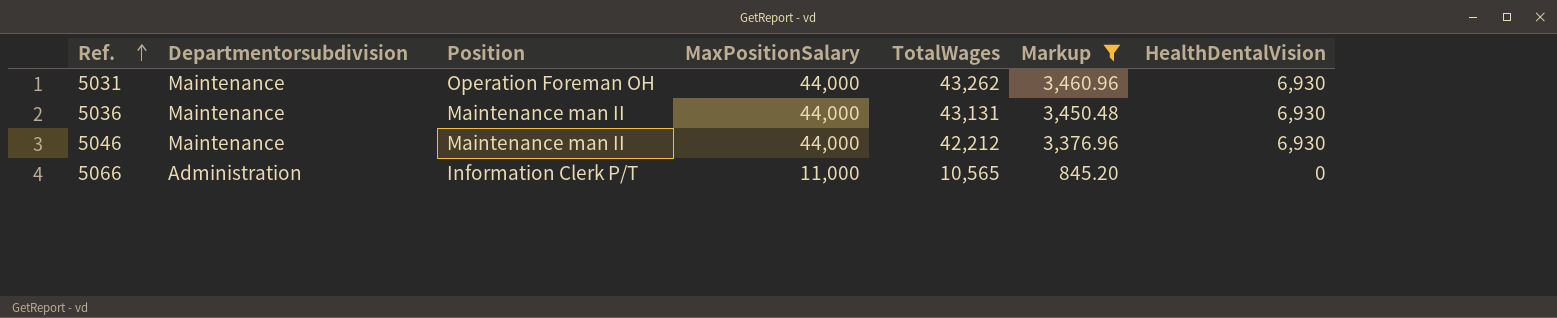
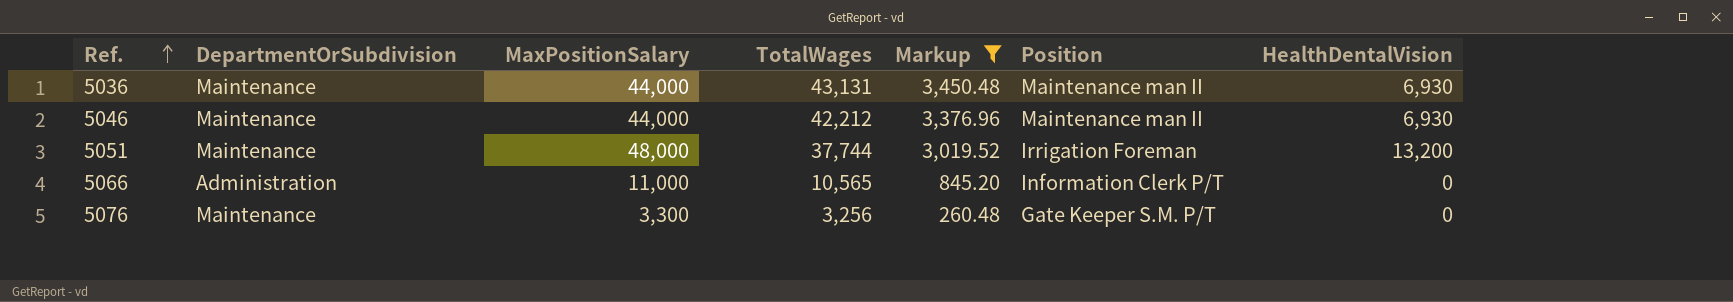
column name: Departmentorsubdivision -> DepartmentOrSubdivision
column Position | position: 3 -> 6
row 5031: Maintenance | Operation Foreman OH | 44,000 | 43,262 | 3,460.96 | 6,930 -> none
row 5051: none -> Maintenance | 48,000 | 37,744 | 3,019.52 | Irrigation Foreman | 13,200
row 5076: none -> Maintenance | 3,300 | 3,256 | 260.48 | Gate Keeper S.M. P/T | 0

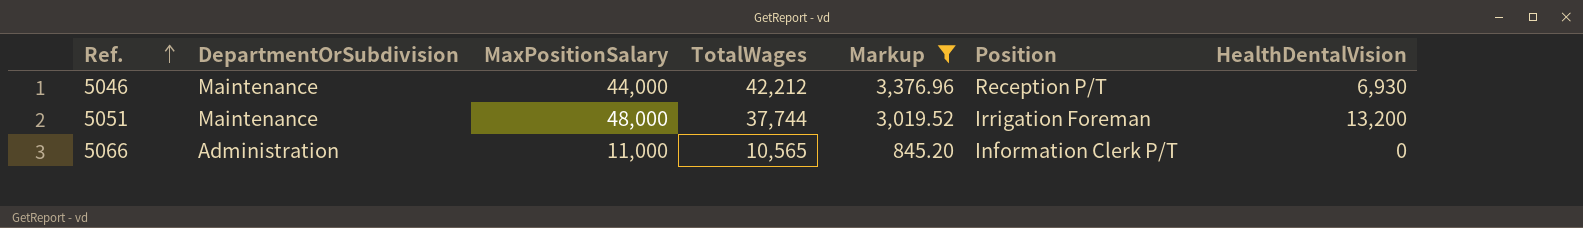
row 5036: Maintenance | 44,000 | 43,131 | 3,450.48 | Maintenance man II | 6,930 -> none
row 5076: Maintenance | 3,300 | 3,256 | 260.48 | Gate Keeper S.M. P/T | 0 -> none
5046 | Position: Maintenance man II -> Reception P/T

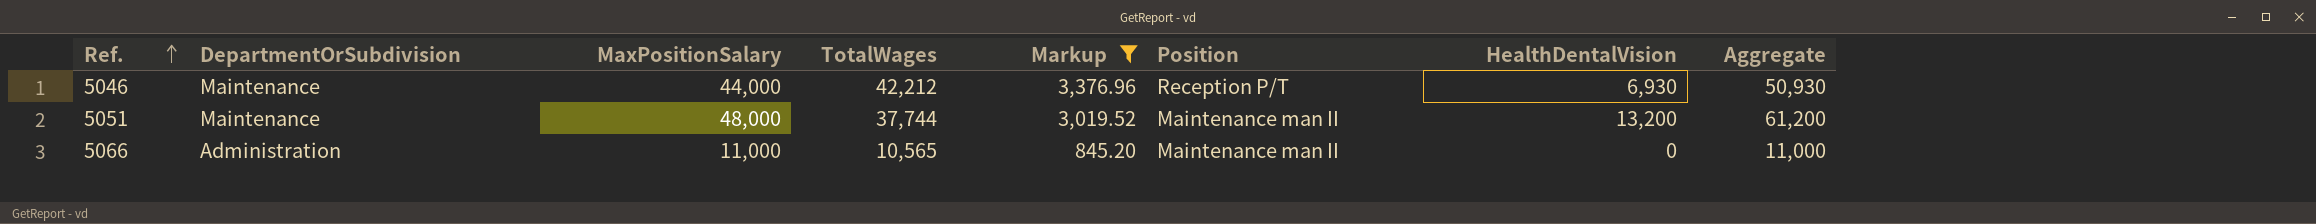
column Aggregate | formula: none -> [MaxPositionSalary] + [HealthDentalVision]
5051 | Position: Irrigation Foreman -> Maintenance man II
5066 | Position: Information Clerk P/T -> Maintenance man II

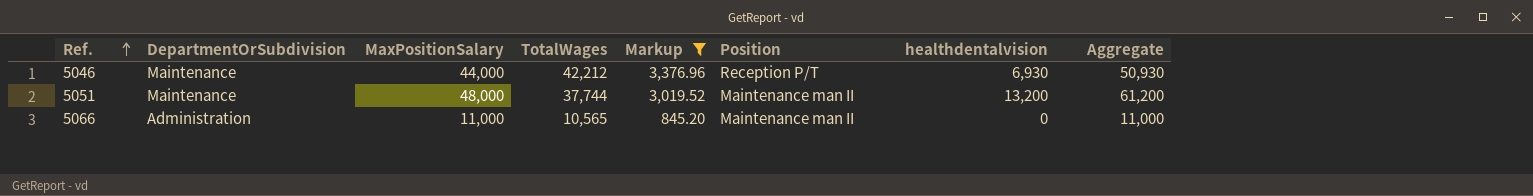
column name: HealthDentalVision -> healthdentalvision

